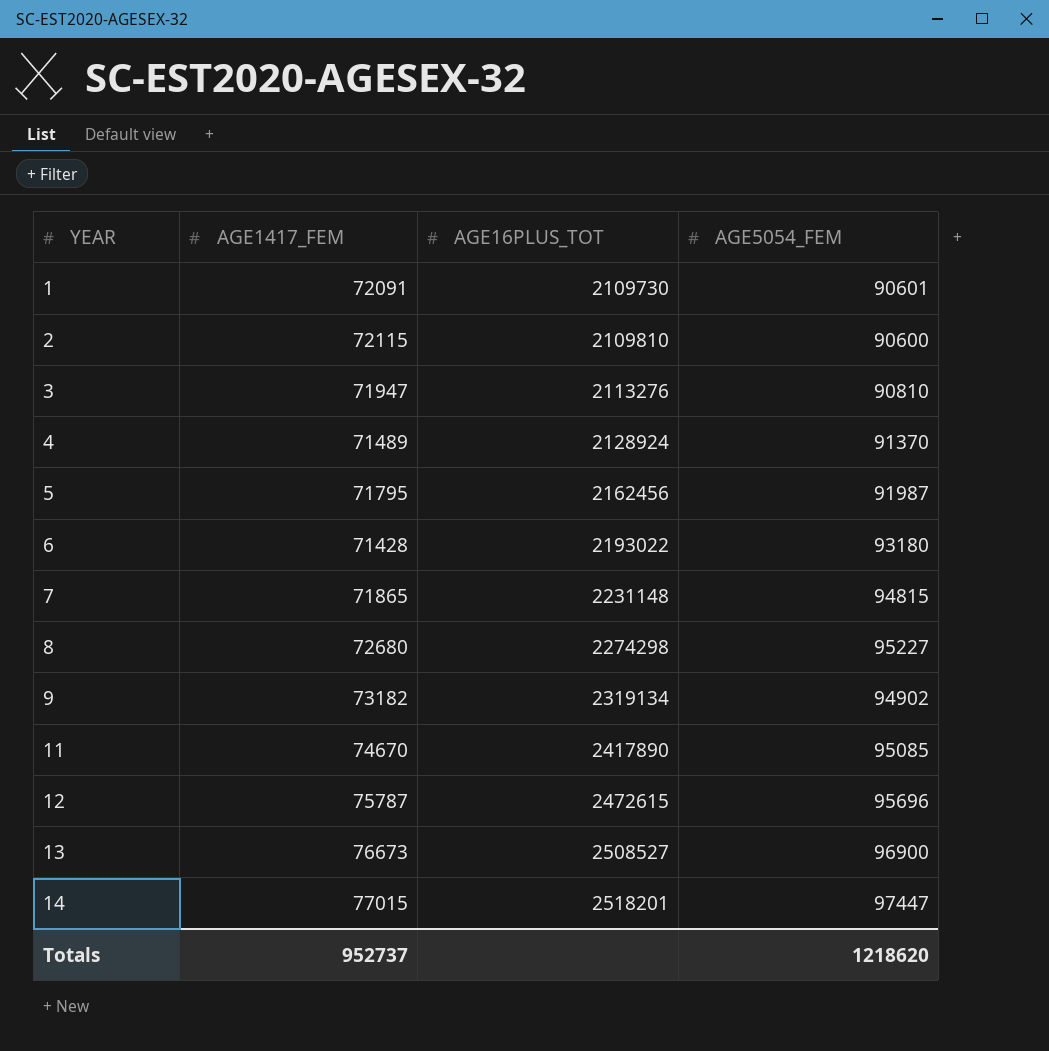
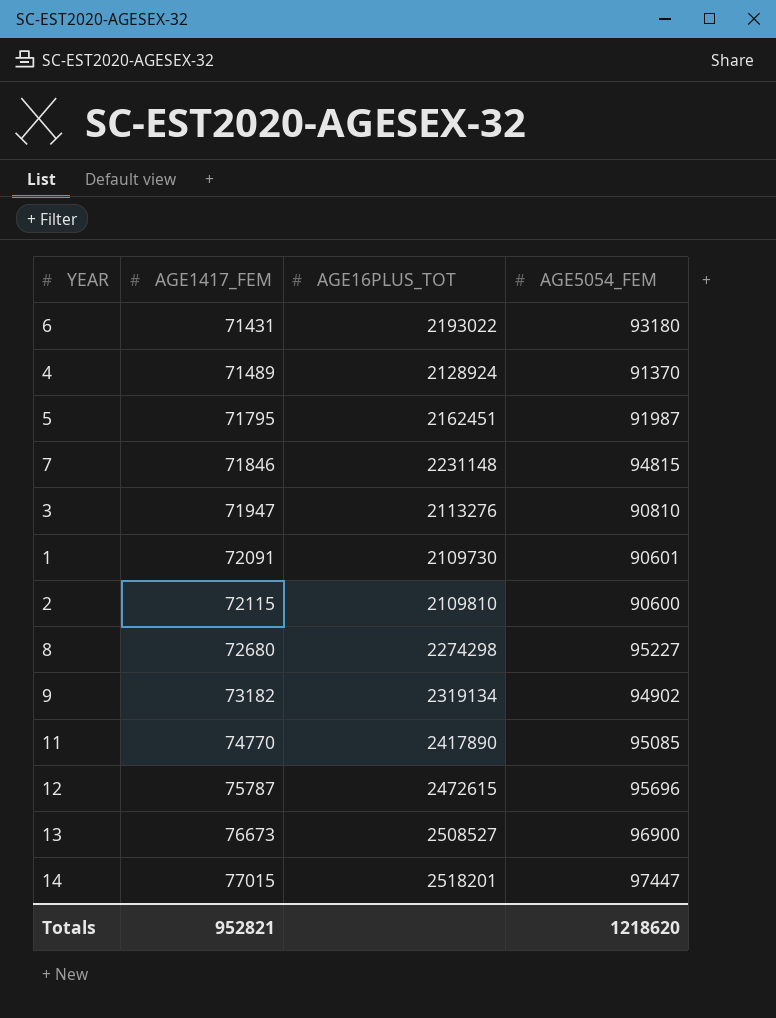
row order: YEAR ascending -> AGE1417_FEM ascending
6 | AGE1417_FEM: 71428 -> 71431
5 | AGE16PLUS_TOT: 2162456 -> 2162451
7 | AGE1417_FEM: 71865 -> 71846
11 | AGE1417_FEM: 74670 -> 74770
Totals | AGE1417_FEM: 952737 -> 952821

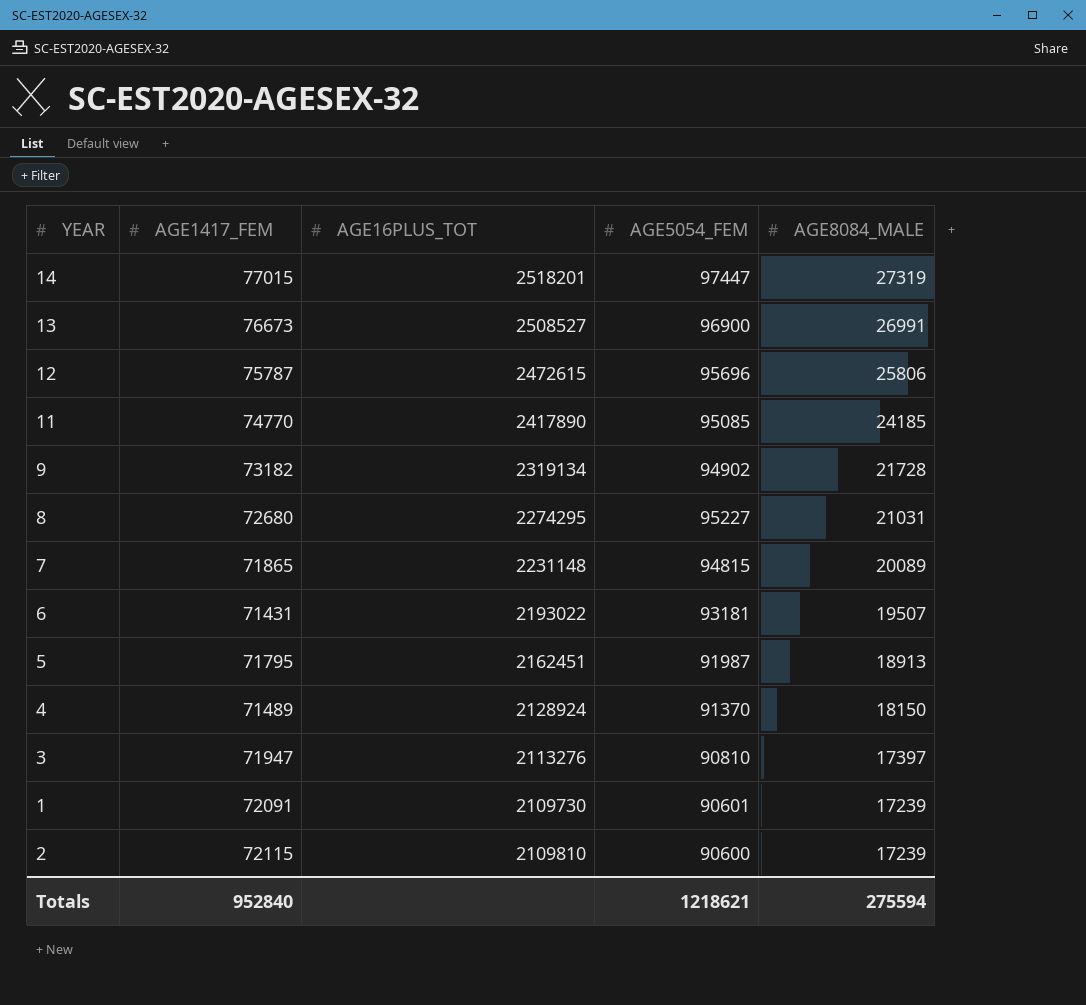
row order: AGE1417_FEM ascending -> AGE8084_MALE descending
column AGE8084_MALE | position: none -> 5
8 | AGE16PLUS_TOT: 2274298 -> 2274295
7 | AGE1417_FEM: 71846 -> 71865
6 | AGE5054_FEM: 93180 -> 93181
Totals | AGE1417_FEM: 952821 -> 952840
Totals | AGE5054_FEM: 1218620 -> 1218621

